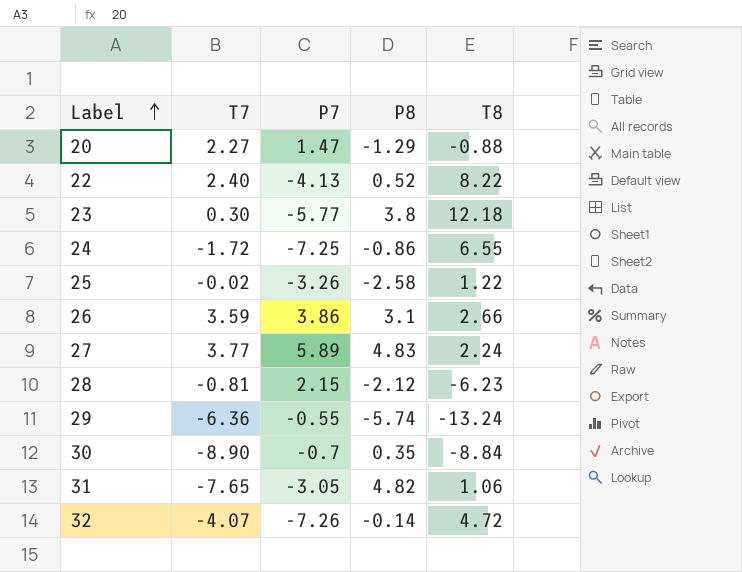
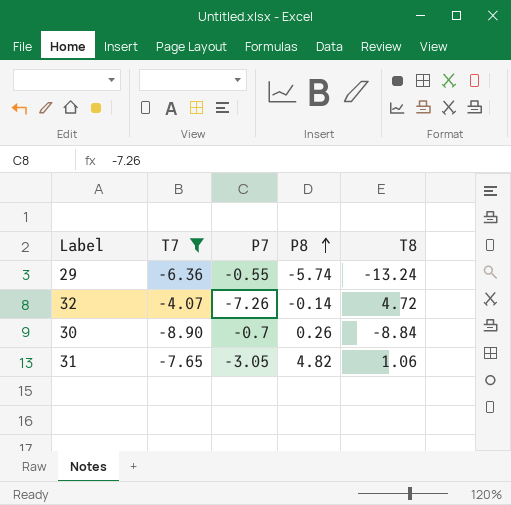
filter: none -> T7 <= -4.07
row order: Label ascending -> P8 ascending
30 | P8: 0.35 -> 0.26

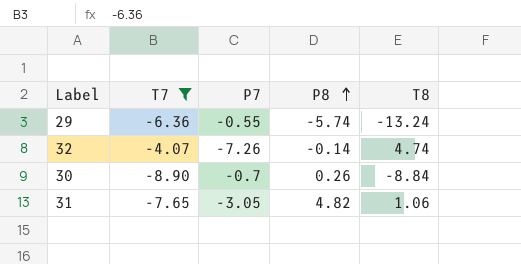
32 | T8: 4.72 -> 4.74

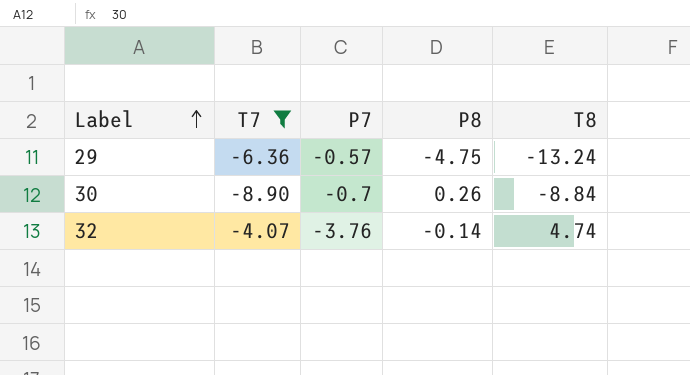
row order: P8 ascending -> Label ascending
row 31: -7.65 | -3.05 | 4.82 | 1.06 -> none
29 | P7: -0.55 -> -0.57
29 | P8: -5.74 -> -4.75
32 | P7: -7.26 -> -3.76

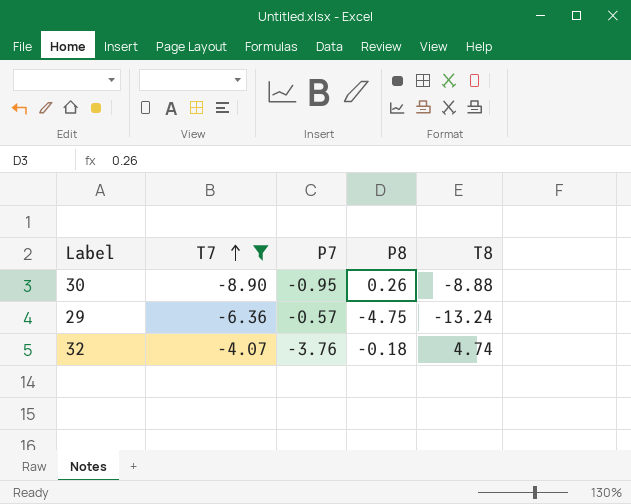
row order: Label ascending -> T7 ascending
30 | P7: -0.7 -> -0.95
30 | T8: -8.84 -> -8.88
32 | P8: -0.14 -> -0.18

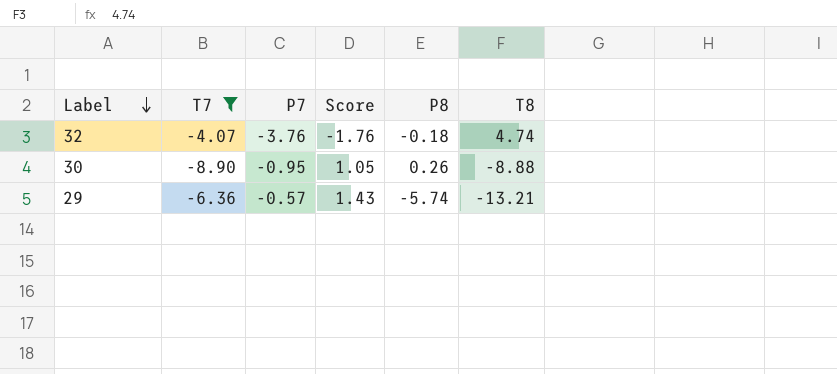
row order: T7 ascending -> Label descending
column Score | formula: none -> [P7] + 2
29 | P8: -4.75 -> -5.74
29 | T8: -13.24 -> -13.21

